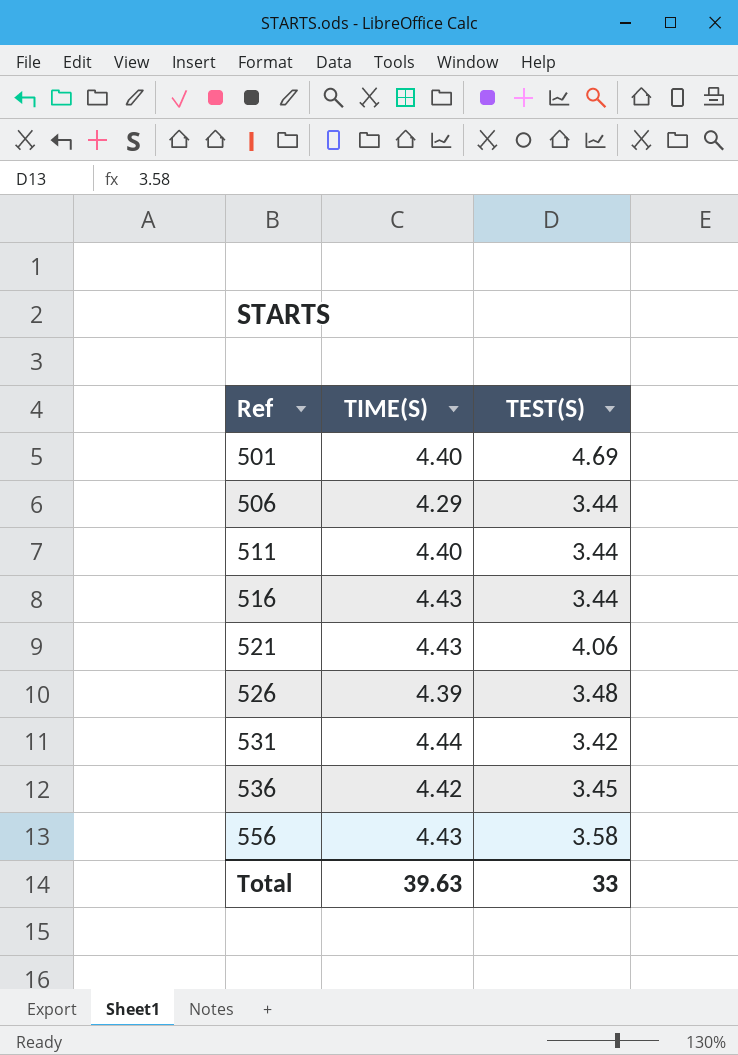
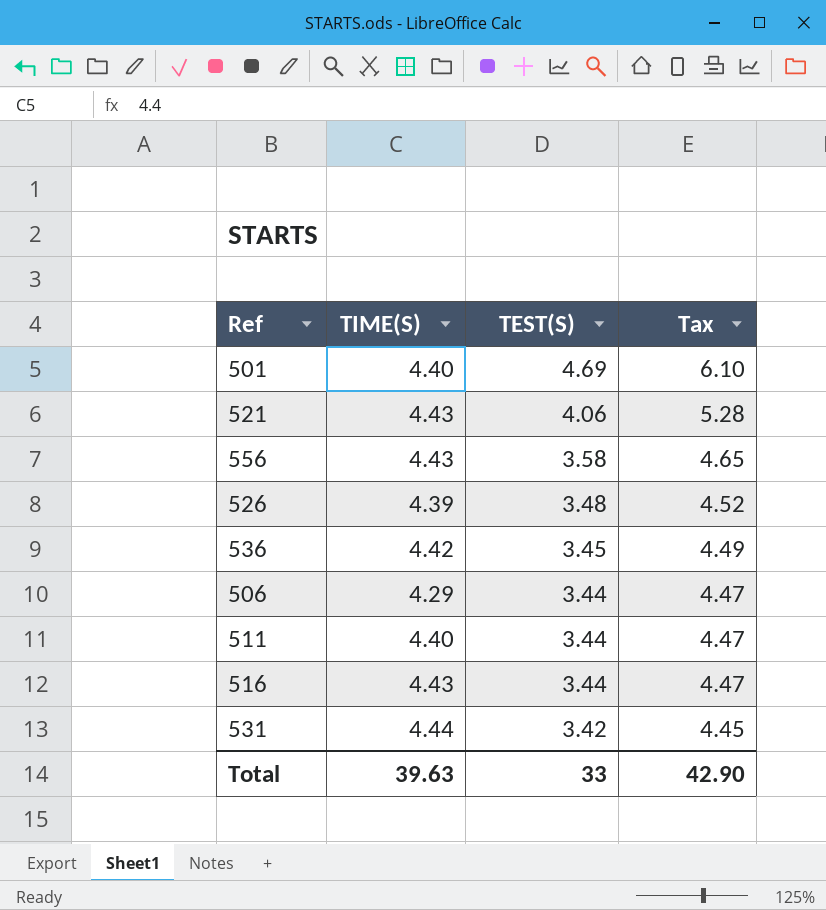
row order: Ref ascending -> TEST(S) descending
column Tax | formula: none -> [TEST(S)] * 1.3

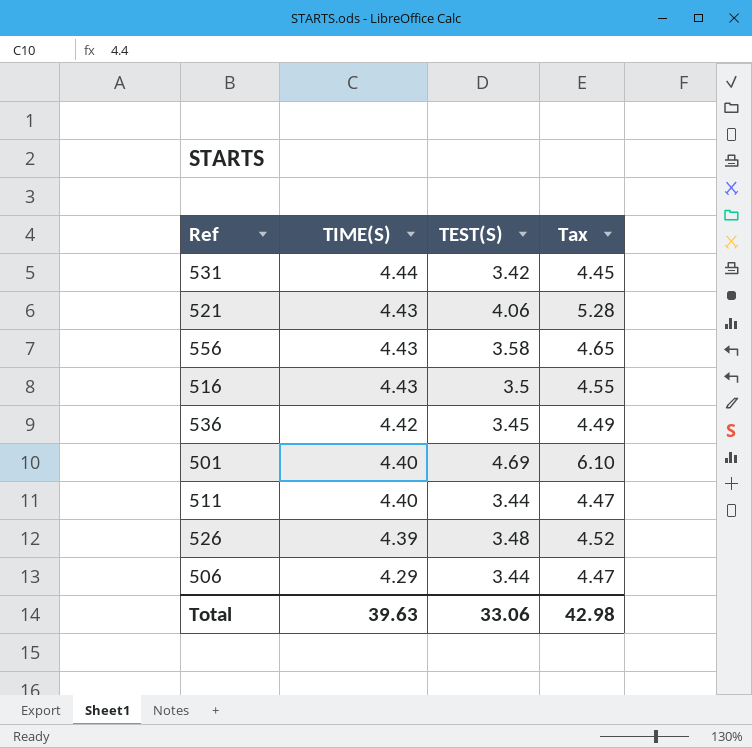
row order: TEST(S) descending -> TIME(S) descending
516 | TEST(S): 3.44 -> 3.5
516 | Tax: 4.47 -> 4.55
Total | TEST(S): 33 -> 33.06
Total | Tax: 42.90 -> 42.98

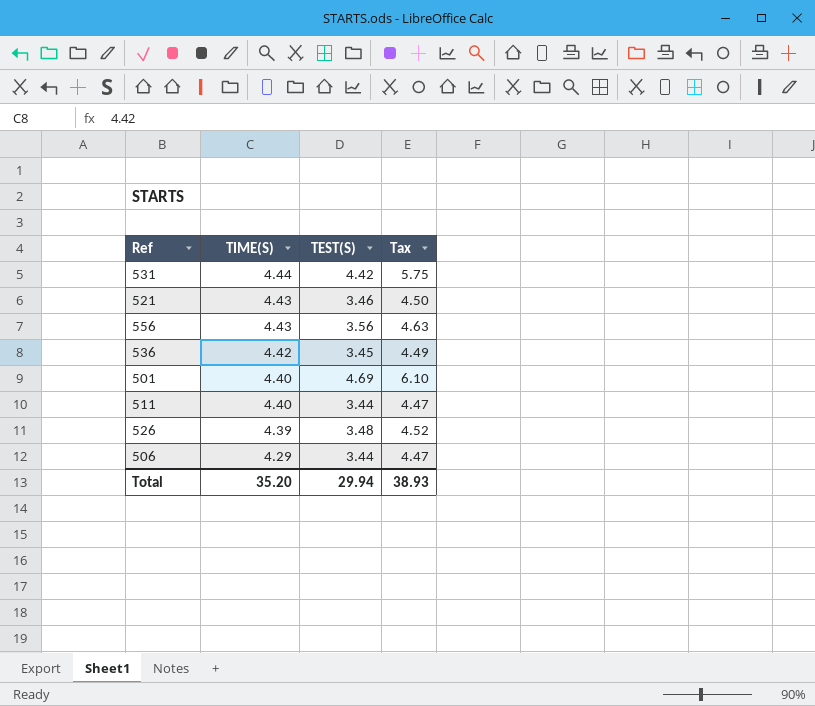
row 516: 4.43 | 3.5 | 4.55 -> none
531 | TEST(S): 3.42 -> 4.42
531 | Tax: 4.45 -> 5.75
521 | TEST(S): 4.06 -> 3.46
521 | Tax: 5.28 -> 4.50
556 | TEST(S): 3.58 -> 3.56
556 | Tax: 4.65 -> 4.63
Total | TIME(S): 39.63 -> 35.20
Total | TEST(S): 33.06 -> 29.94
Total | Tax: 42.98 -> 38.93

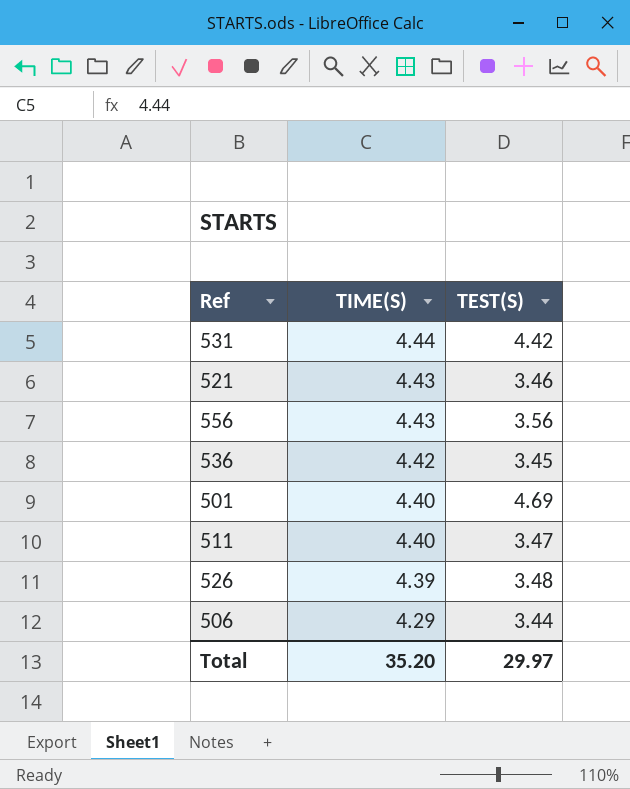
column Tax | formula: [TEST(S)] * 1.3 -> none
511 | TEST(S): 3.44 -> 3.47
Total | TEST(S): 29.94 -> 29.97

